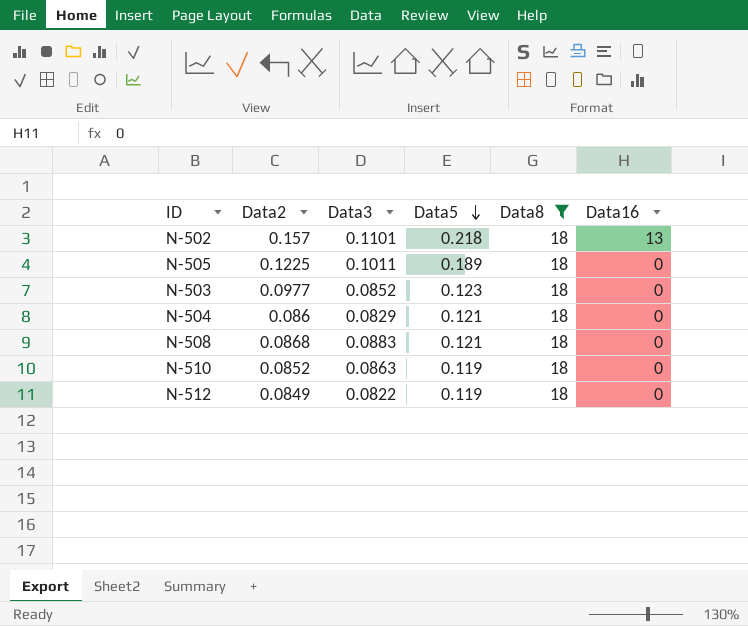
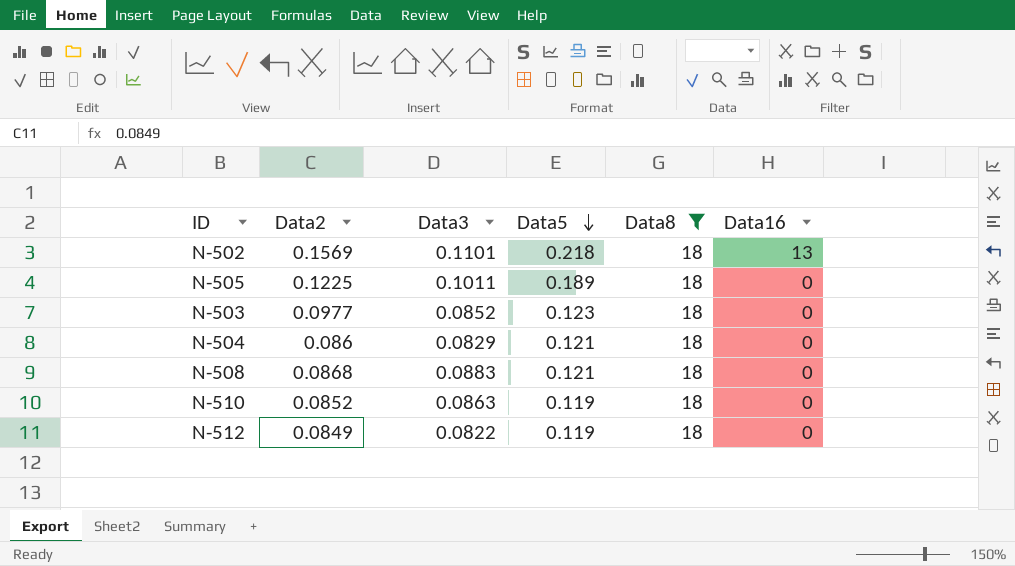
N-502 | Data2: 0.157 -> 0.1569

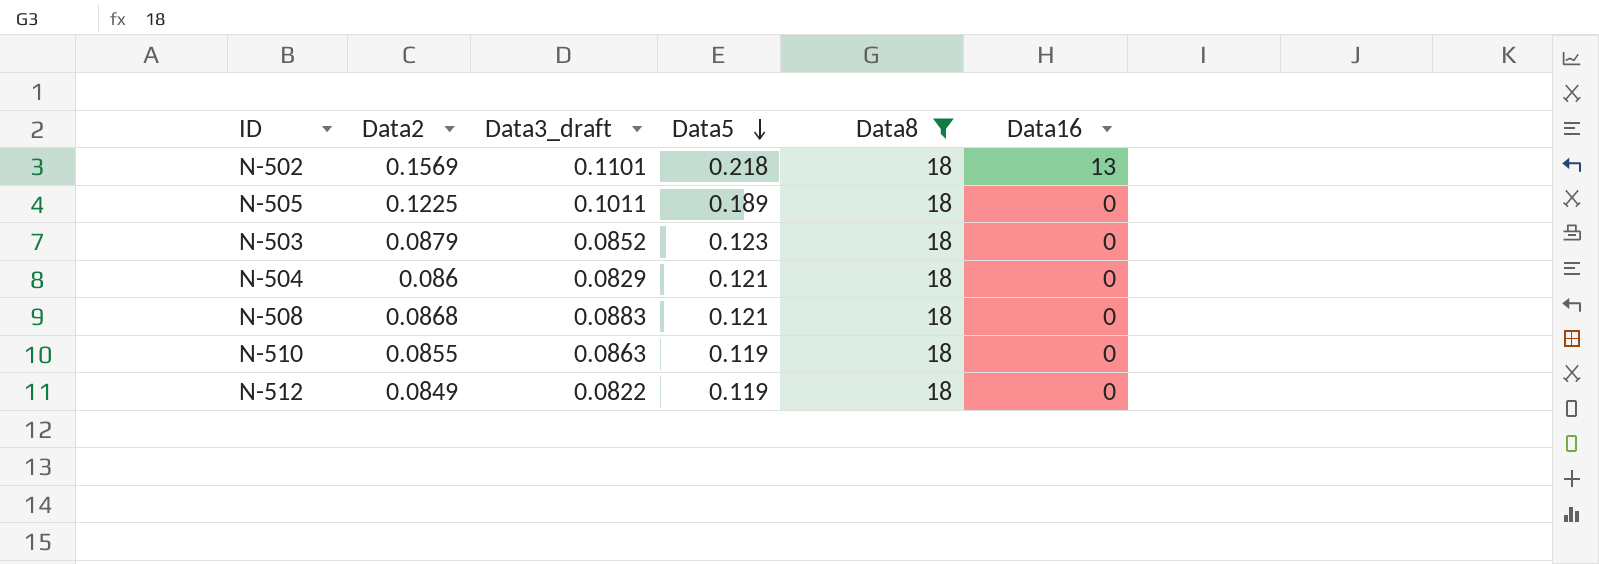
column name: Data3 -> Data3_draft
N-503 | Data2: 0.0977 -> 0.0879
N-510 | Data2: 0.0852 -> 0.0855

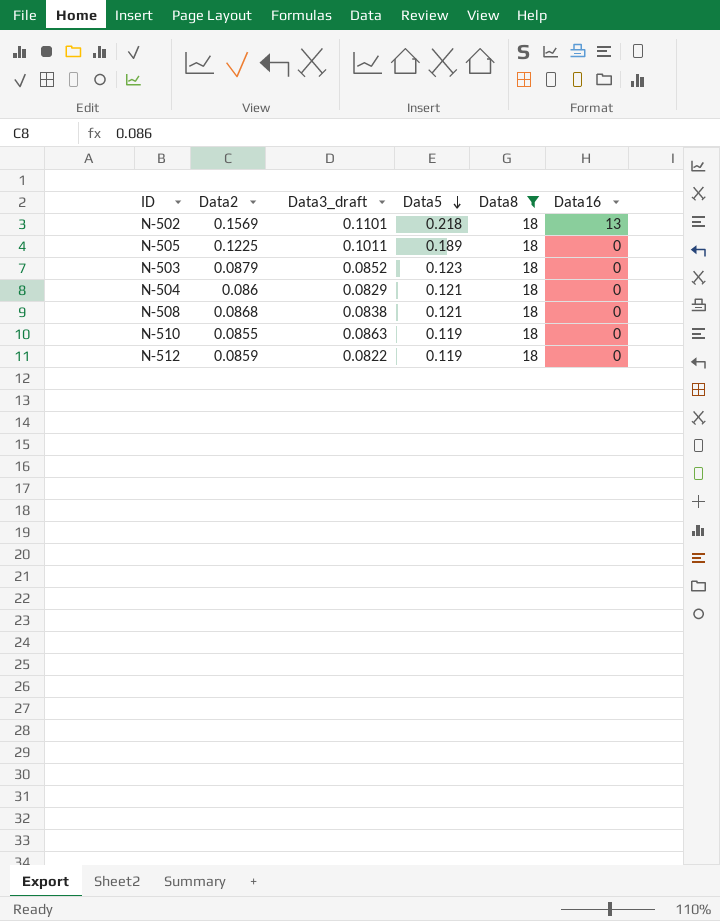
N-508 | Data3_draft: 0.0883 -> 0.0838
N-512 | Data2: 0.0849 -> 0.0859

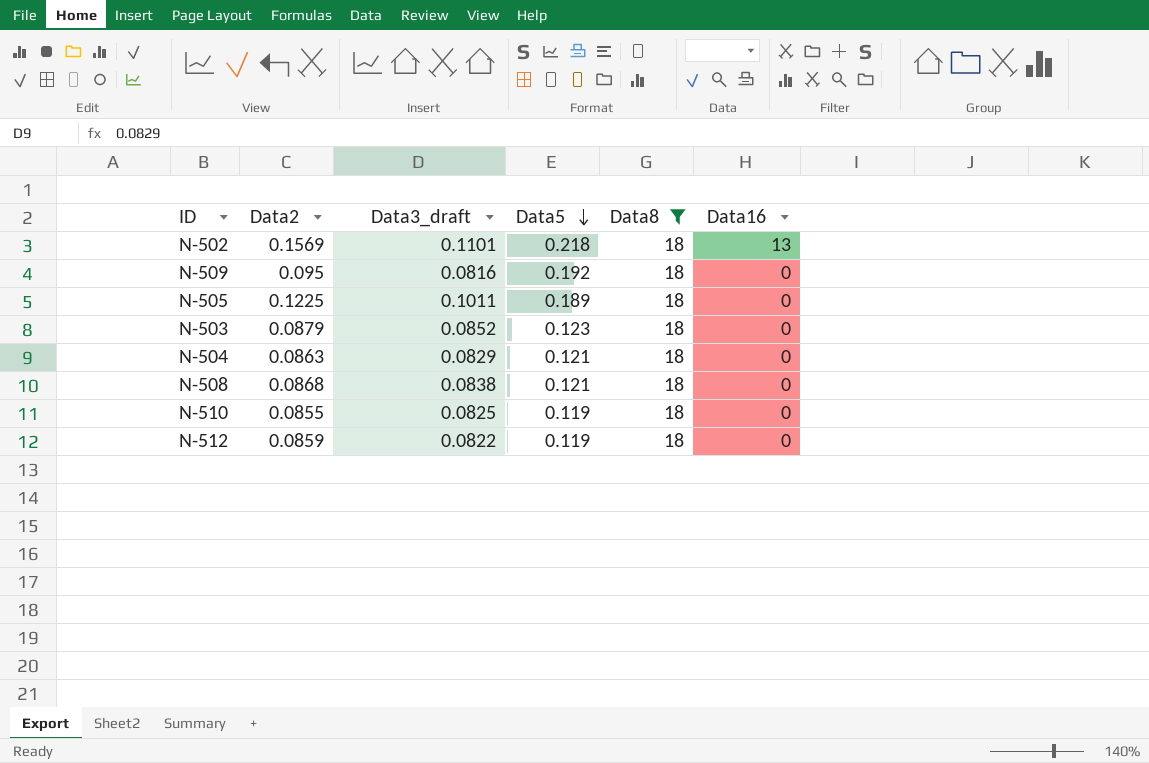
row N-509: none -> 0.095 | 0.0816 | 0.192 | 18 | 0
N-504 | Data2: 0.086 -> 0.0863
N-510 | Data3_draft: 0.0863 -> 0.0825

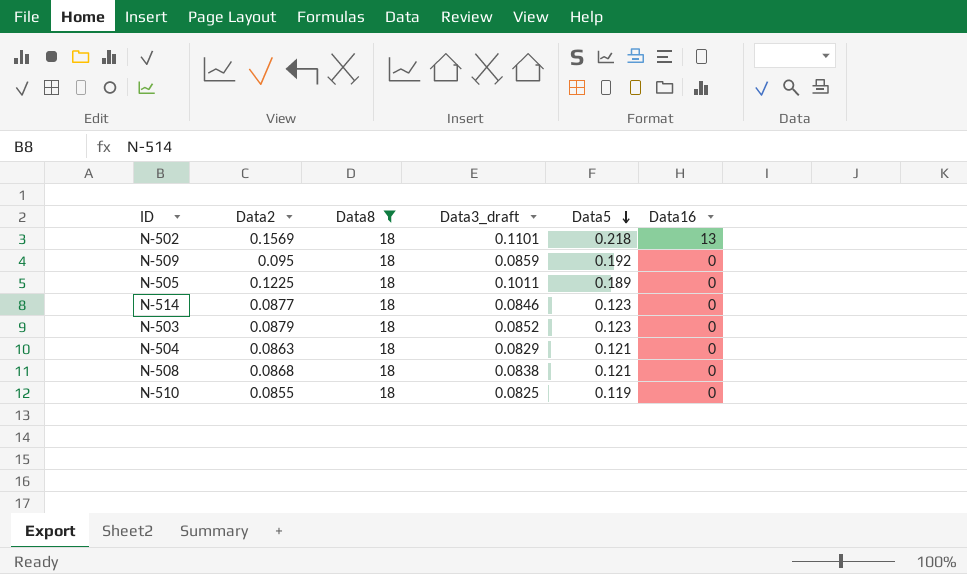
column Data8 | position: 5 -> 3
row N-512: 0.0859 | 0.0822 | 0.119 | 18 | 0 -> none
N-509 | Data3_draft: 0.0816 -> 0.0859
row N-514: none -> 0.0877 | 18 | 0.0846 | 0.123 | 0

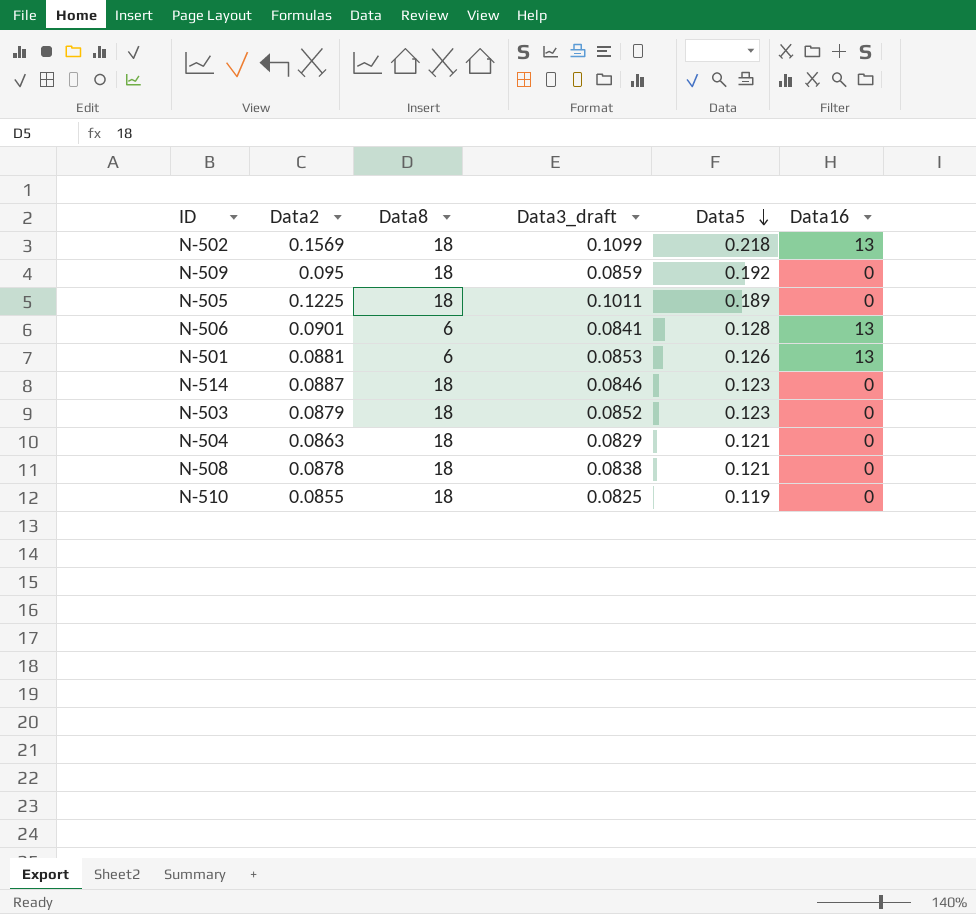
filter: Data8 = 18 -> none
N-502 | Data3_draft: 0.1101 -> 0.1099
N-514 | Data2: 0.0877 -> 0.0887
N-508 | Data2: 0.0868 -> 0.0878

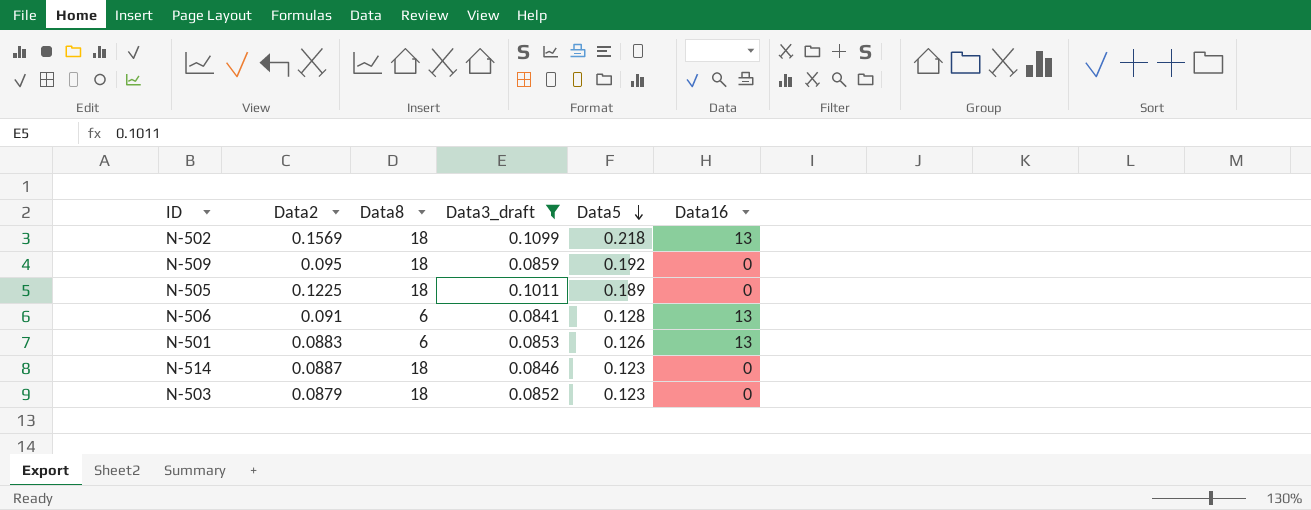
filter: none -> Data3_draft >= 0.0841
N-506 | Data2: 0.0901 -> 0.091
N-501 | Data2: 0.0881 -> 0.0883

